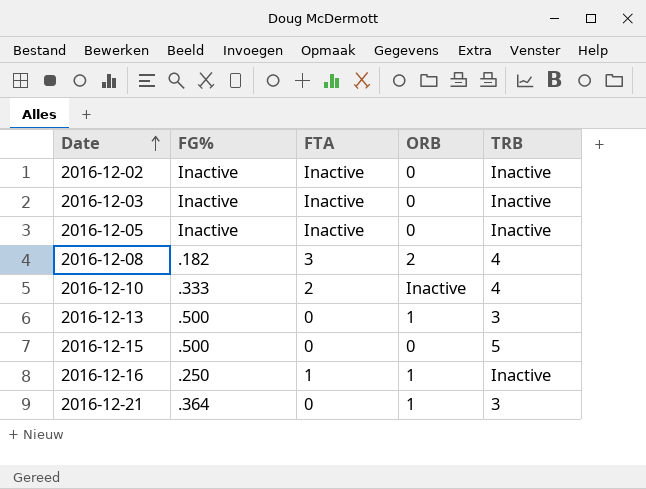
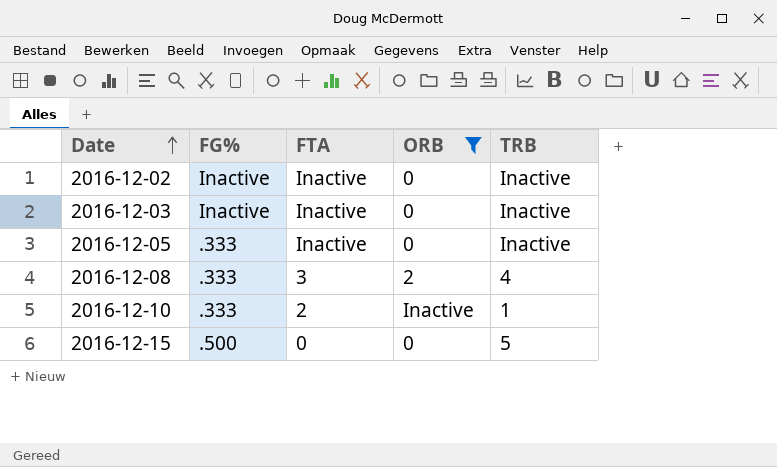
filter: none -> ORB != 1
2016-12-05 | FG%: Inactive -> .333
2016-12-08 | FG%: .182 -> .333
2016-12-10 | TRB: 4 -> 1

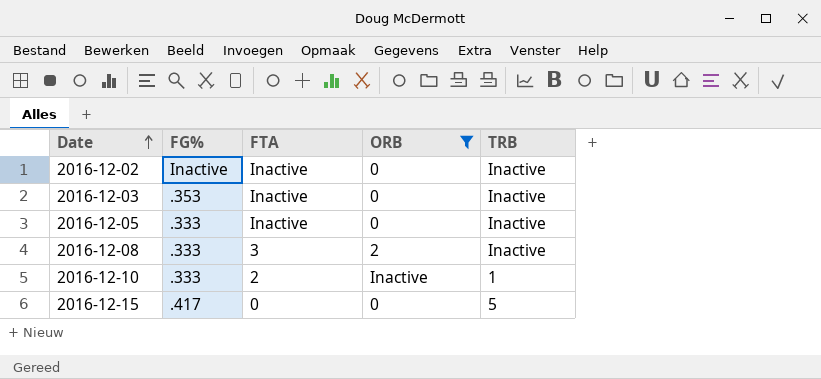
2016-12-03 | FG%: Inactive -> .353
2016-12-08 | TRB: 4 -> Inactive
2016-12-15 | FG%: .500 -> .417

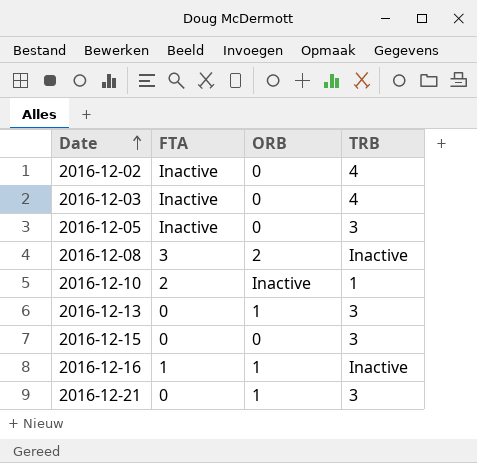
filter: ORB != 1 -> none
column FG% | position: 2 -> none
2016-12-02 | TRB: Inactive -> 4
2016-12-03 | TRB: Inactive -> 4
2016-12-05 | TRB: Inactive -> 3
2016-12-15 | TRB: 5 -> 3

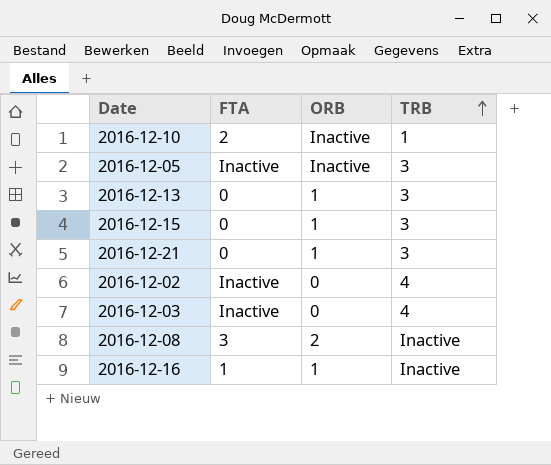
row order: Date ascending -> TRB ascending
2016-12-05 | ORB: 0 -> Inactive
2016-12-15 | ORB: 0 -> 1

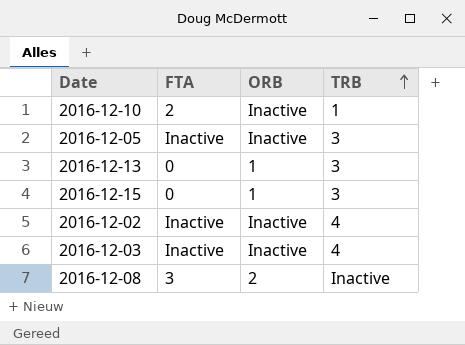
row 2016-12-21: 0 | 1 | 3 -> none
row 2016-12-16: 1 | 1 | Inactive -> none
2016-12-02 | ORB: 0 -> Inactive
2016-12-03 | ORB: 0 -> Inactive

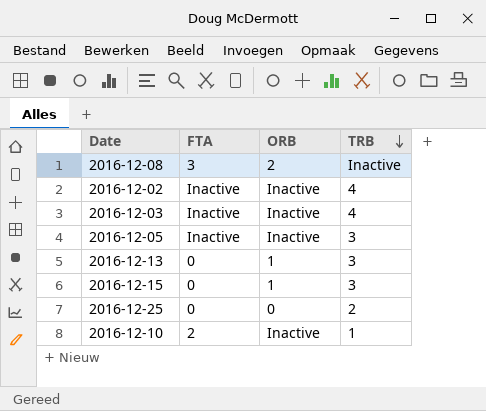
row order: TRB ascending -> TRB descending
row 2016-12-25: none -> 0 | 0 | 2

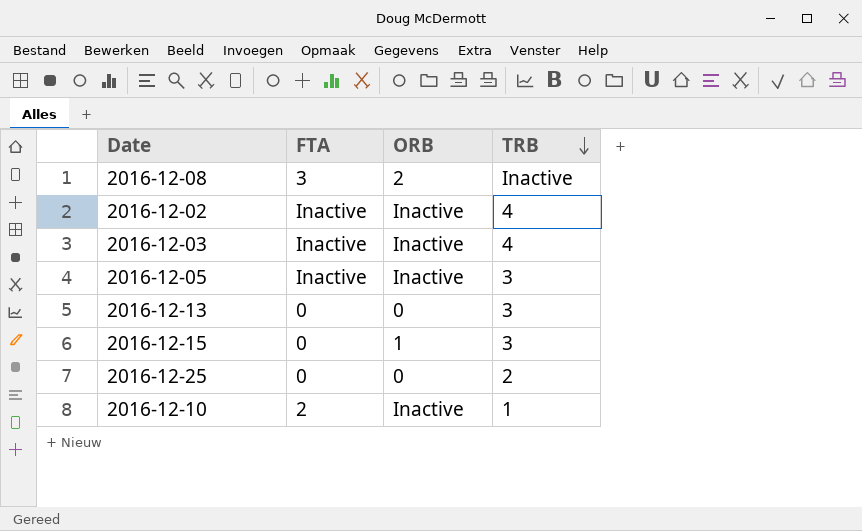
2016-12-13 | ORB: 1 -> 0

